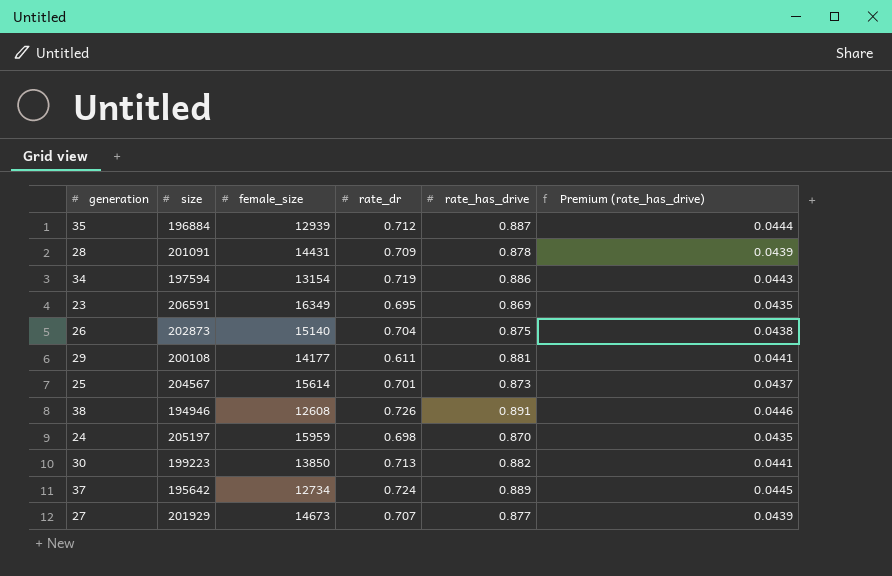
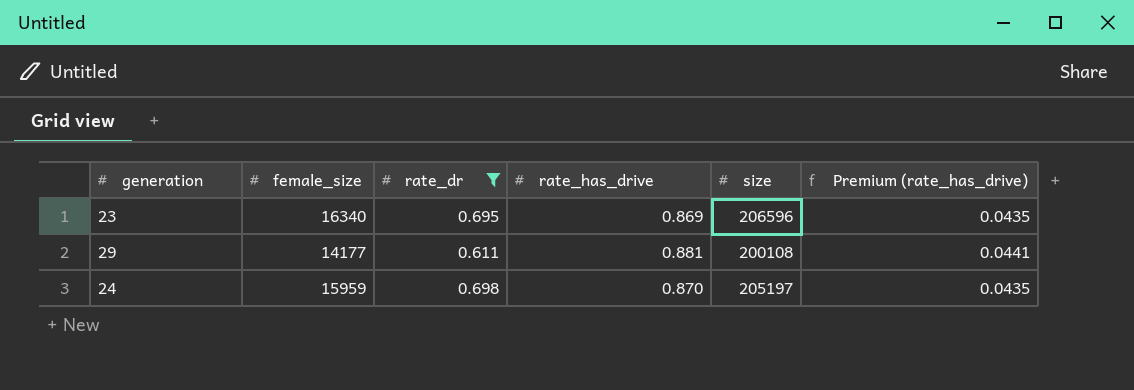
filter: none -> rate_dr <= 0.698
column size | position: 2 -> 5
23 | female_size: 16349 -> 16340
23 | size: 206591 -> 206596

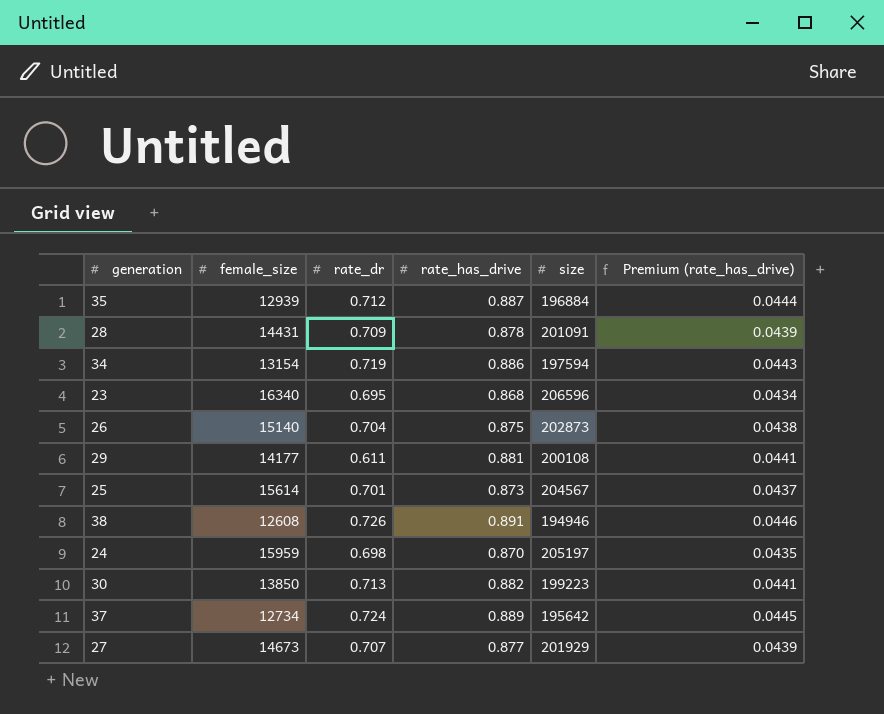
filter: rate_dr <= 0.698 -> none
23 | rate_has_drive: 0.869 -> 0.868
23 | Premium (rate_has_drive): 0.0435 -> 0.0434

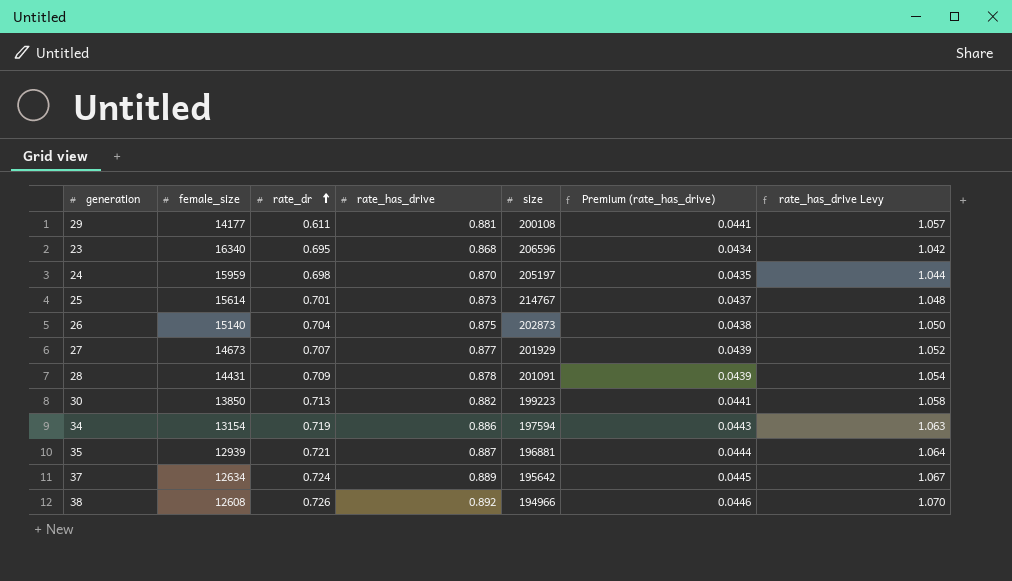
row order: none -> rate_dr ascending
column rate_has_drive Levy | formula: none -> [rate_has_drive] * 1.2
25 | size: 204567 -> 214767
35 | rate_dr: 0.712 -> 0.721
35 | size: 196884 -> 196881
37 | female_size: 12734 -> 12634
38 | rate_has_drive: 0.891 -> 0.892
38 | size: 194946 -> 194966

